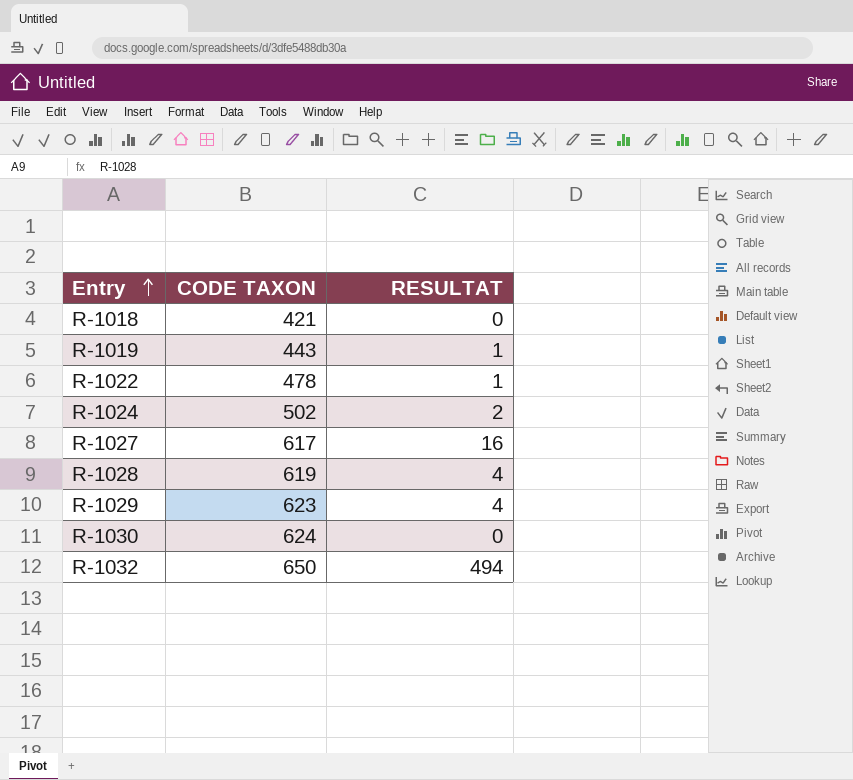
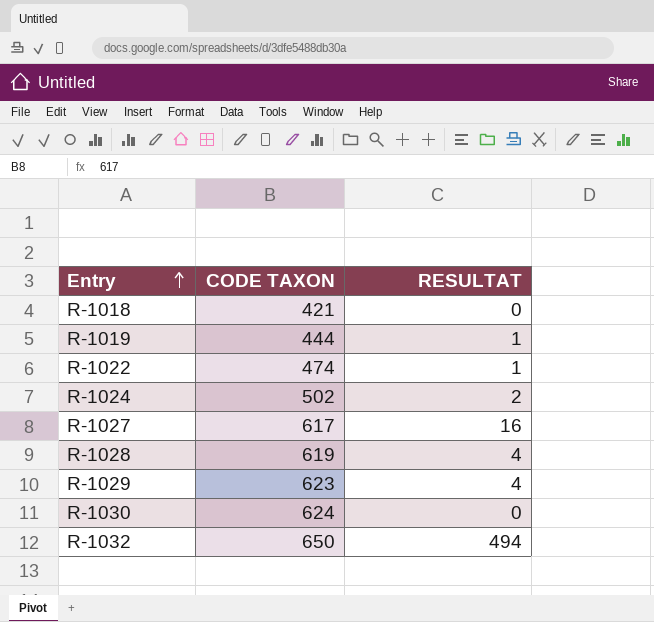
R-1019 | CODE TAXON: 443 -> 444
R-1022 | CODE TAXON: 478 -> 474

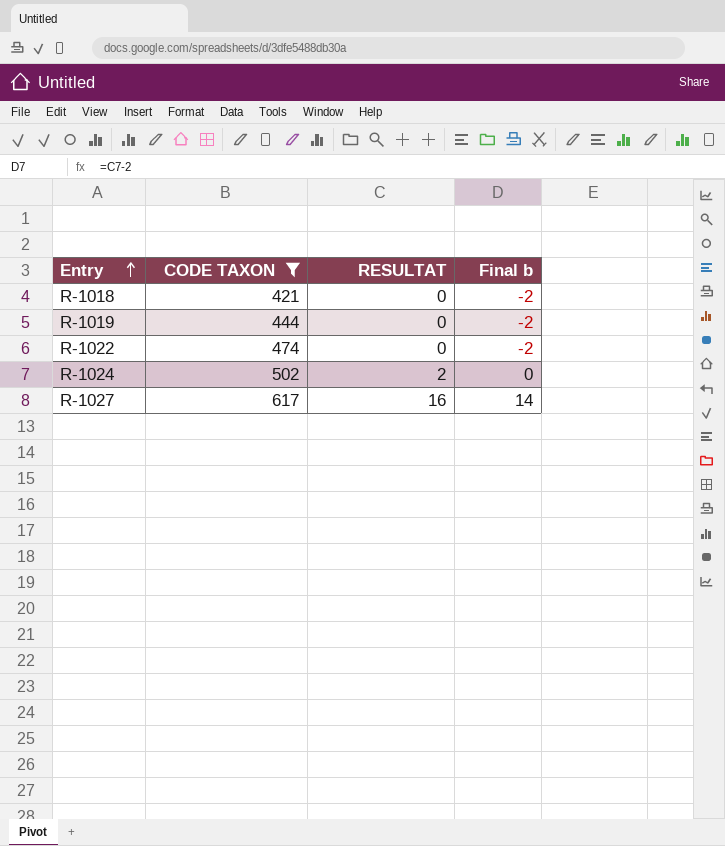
filter: none -> CODE TAXON <= 617
column Final b | formula: none -> [RESULTAT] - 2
R-1019 | RESULTAT: 1 -> 0
R-1022 | RESULTAT: 1 -> 0

